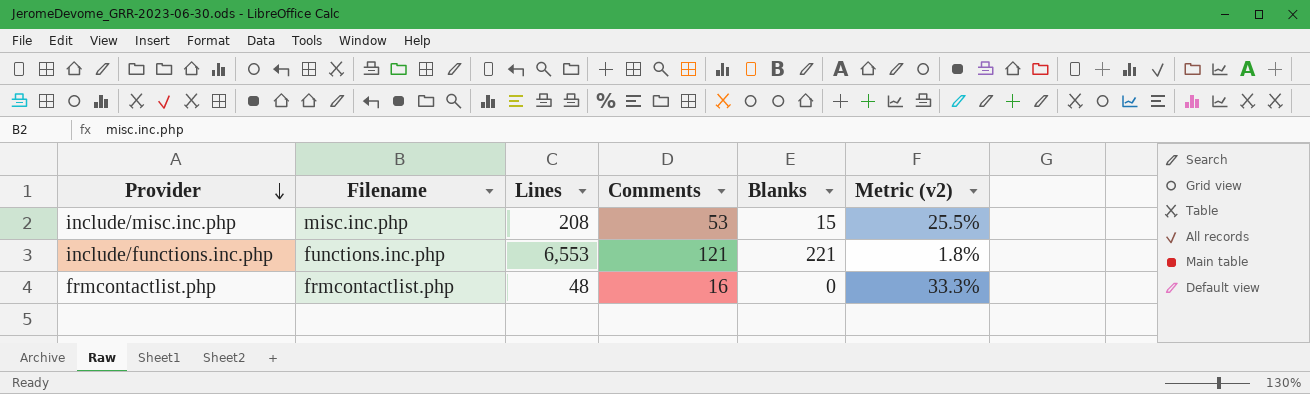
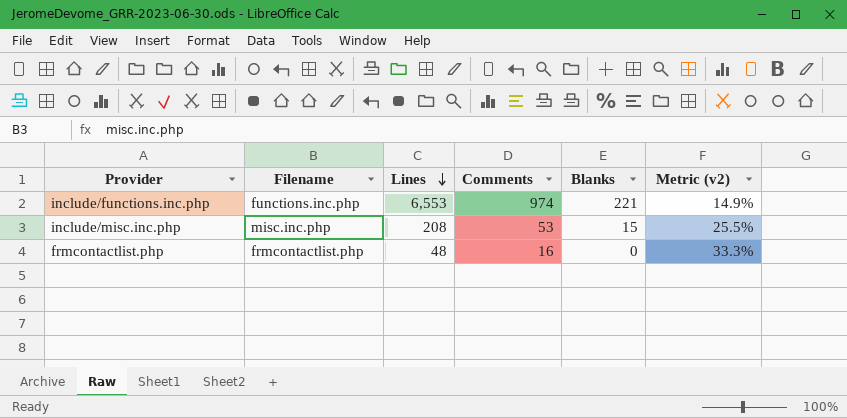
row order: Provider descending -> Lines descending
include/functions.inc.php | Comments: 121 -> 974
include/functions.inc.php | Metric (v2): 1.8% -> 14.9%

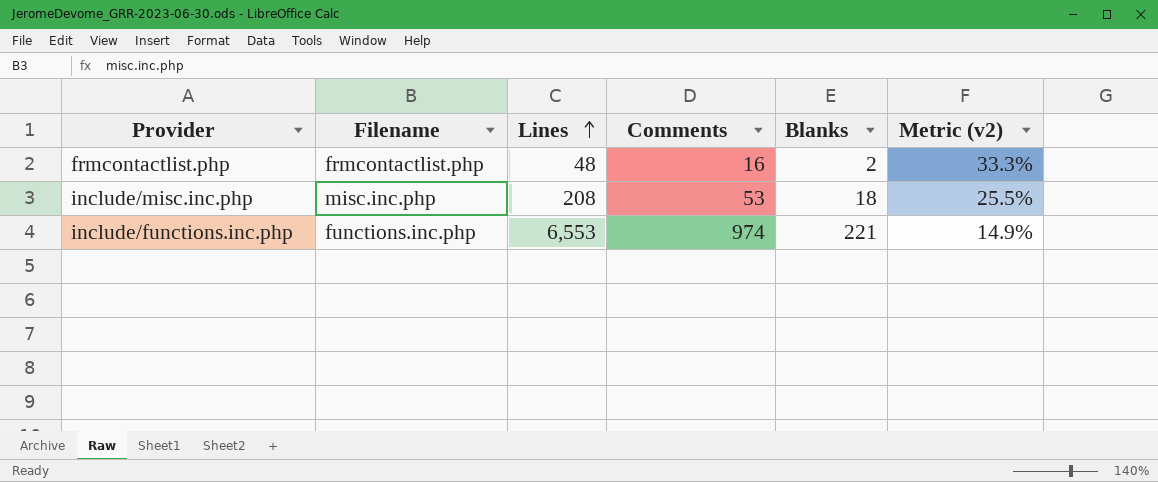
row order: Lines descending -> Lines ascending
frmcontactlist.php | Blanks: 0 -> 2
include/misc.inc.php | Blanks: 15 -> 18

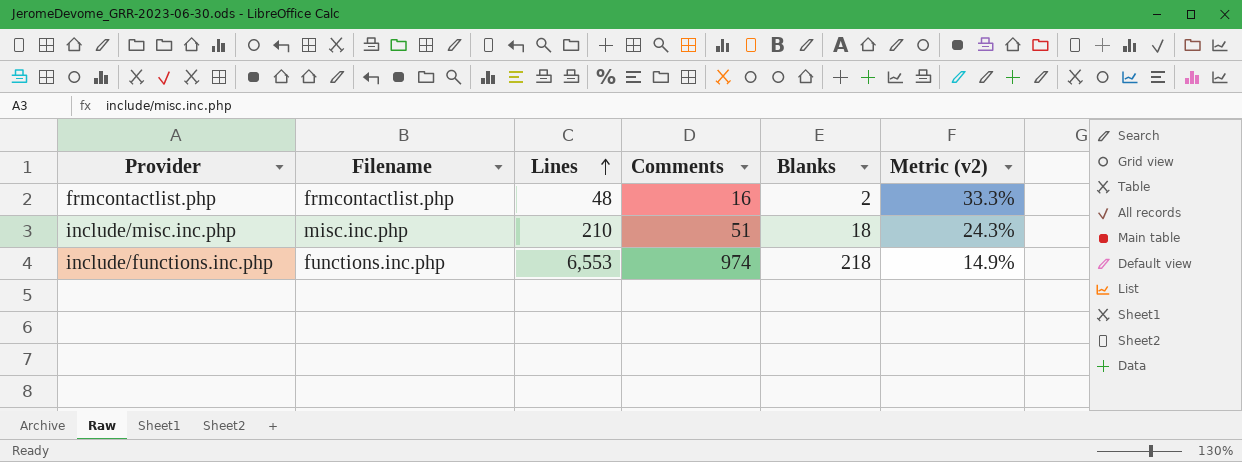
include/misc.inc.php | Lines: 208 -> 210
include/misc.inc.php | Comments: 53 -> 51
include/misc.inc.php | Metric (v2): 25.5% -> 24.3%
include/functions.inc.php | Blanks: 221 -> 218

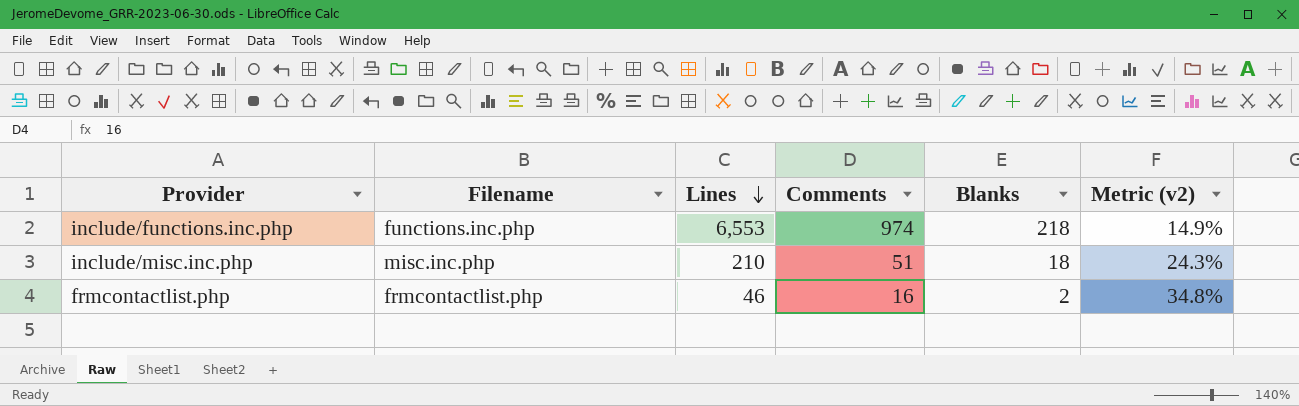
row order: Lines ascending -> Lines descending
frmcontactlist.php | Lines: 48 -> 46
frmcontactlist.php | Metric (v2): 33.3% -> 34.8%

